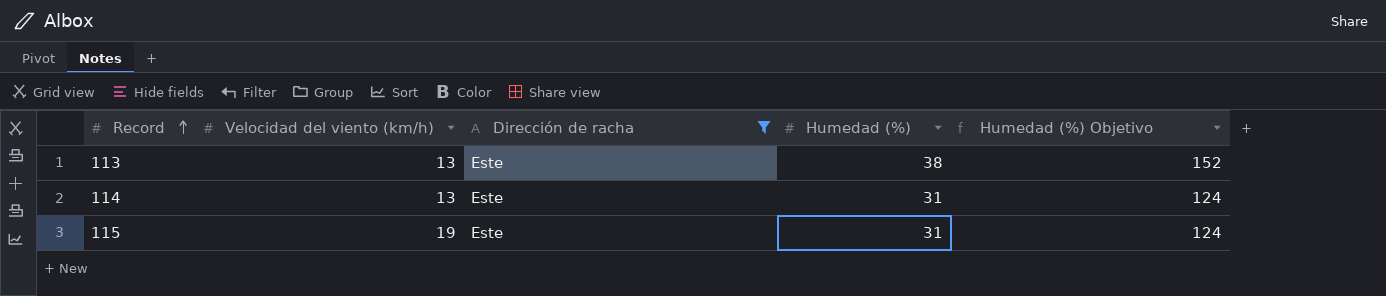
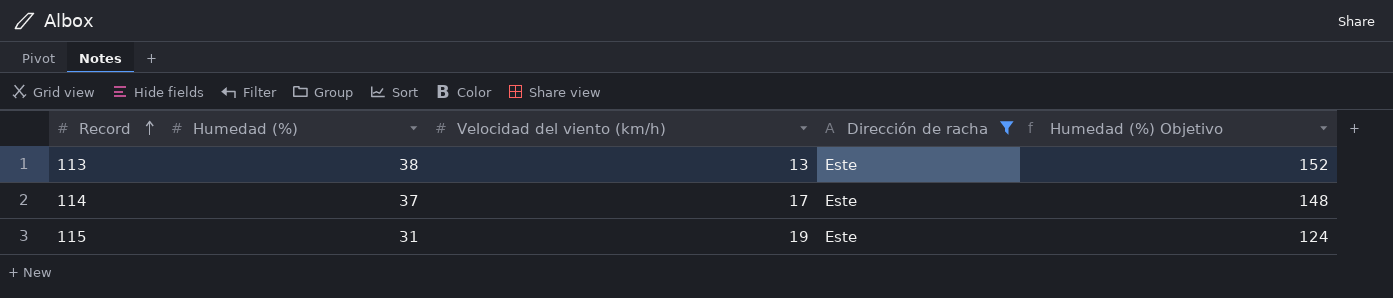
column Humedad (%) | position: 4 -> 2
114 | Humedad (%): 31 -> 37
114 | Velocidad del viento (km/h): 13 -> 17
114 | Humedad (%) Objetivo: 124 -> 148

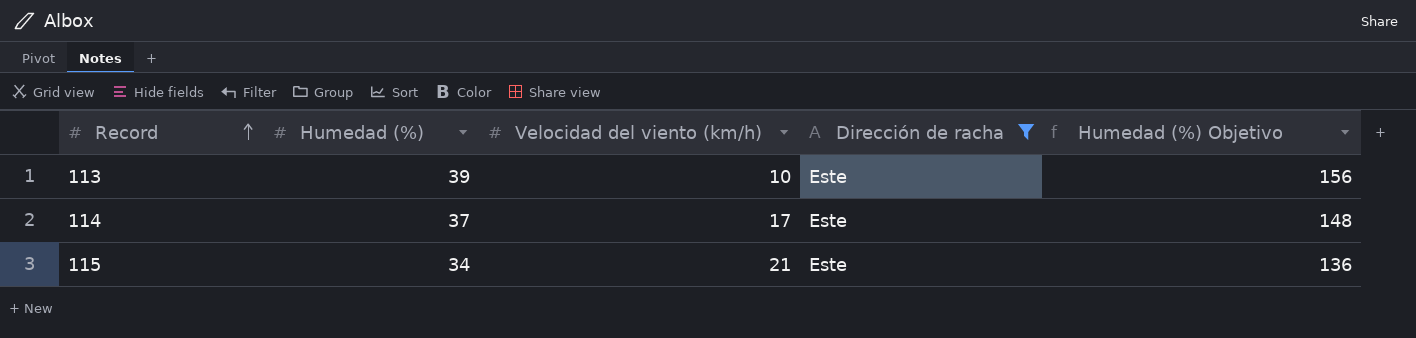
113 | Humedad (%): 38 -> 39
113 | Velocidad del viento (km/h): 13 -> 10
113 | Humedad (%) Objetivo: 152 -> 156
115 | Humedad (%): 31 -> 34
115 | Velocidad del viento (km/h): 19 -> 21
115 | Humedad (%) Objetivo: 124 -> 136

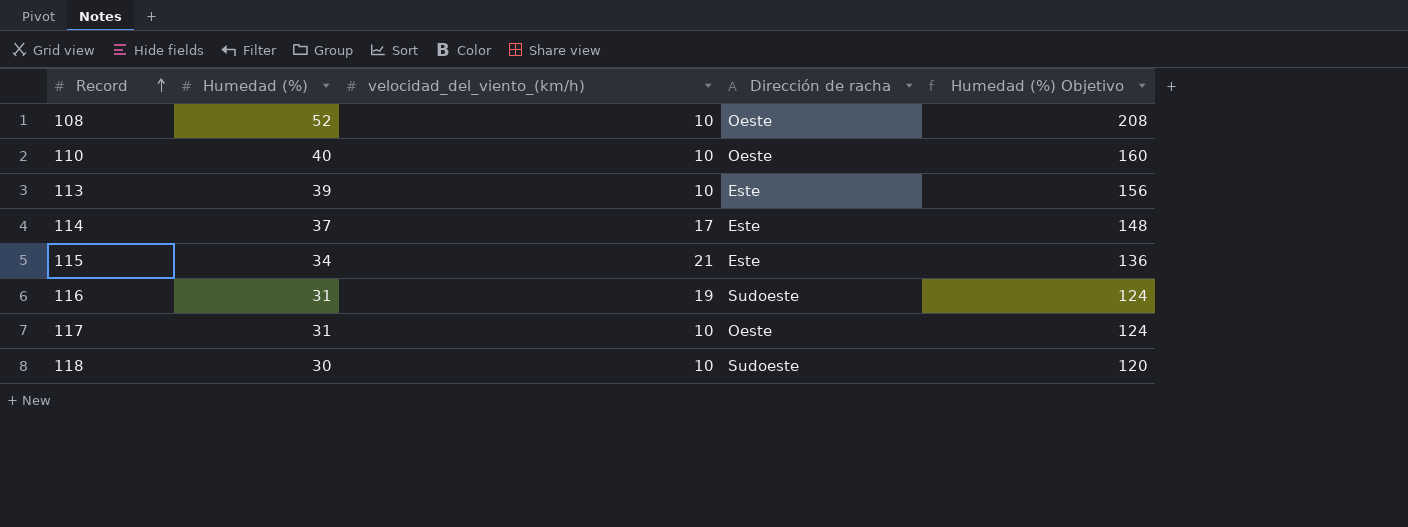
filter: Dirección de racha = Este -> none
column name: Velocidad del viento (km/h) -> velocidad_del_viento_(km/h)

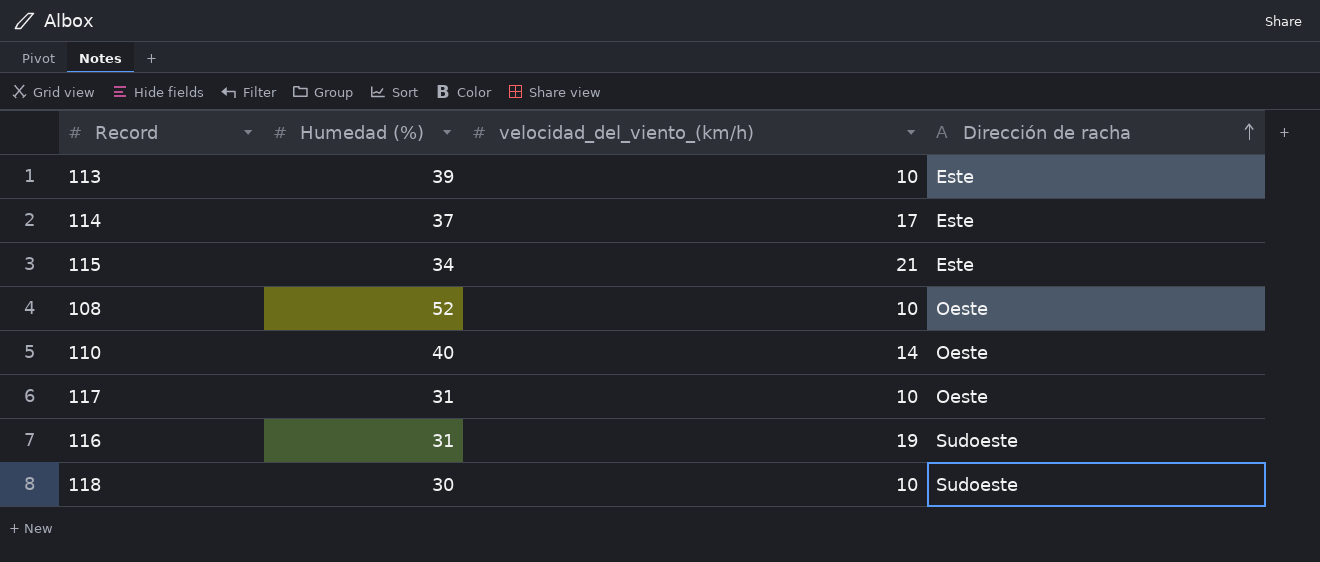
row order: Record ascending -> Dirección de racha ascending
column Humedad (%) Objetivo | formula: [Humedad (%)] * 4 -> none
110 | velocidad_del_viento_(km/h): 10 -> 14

